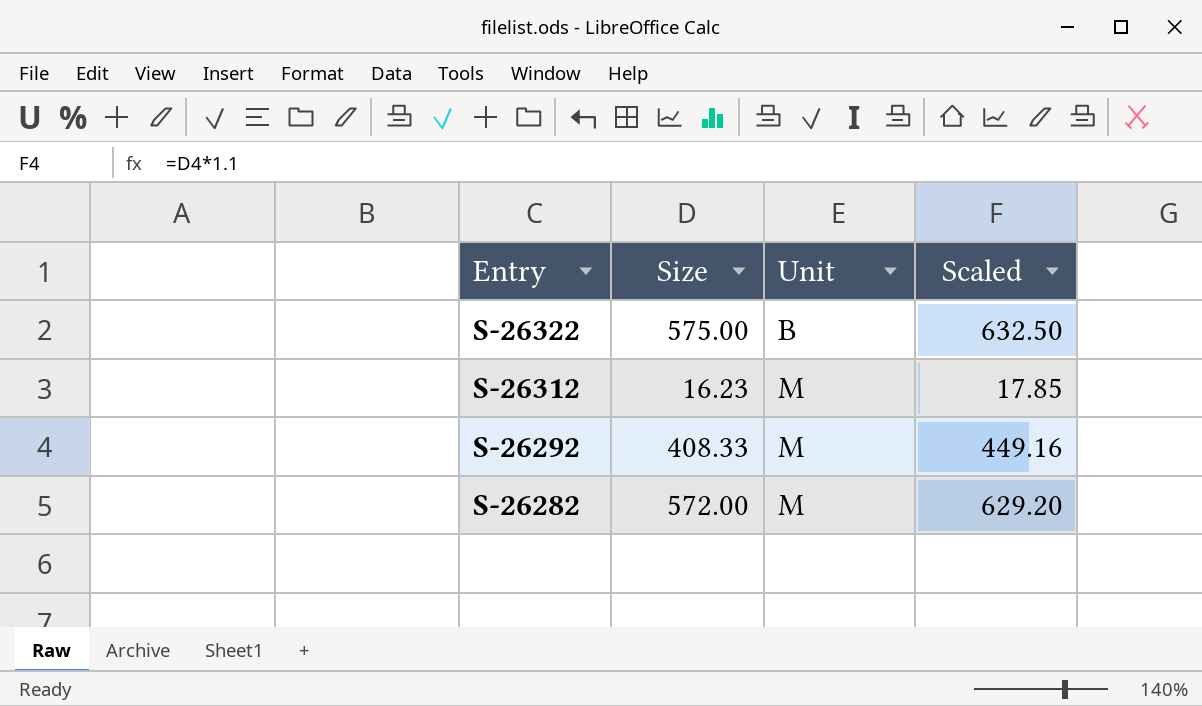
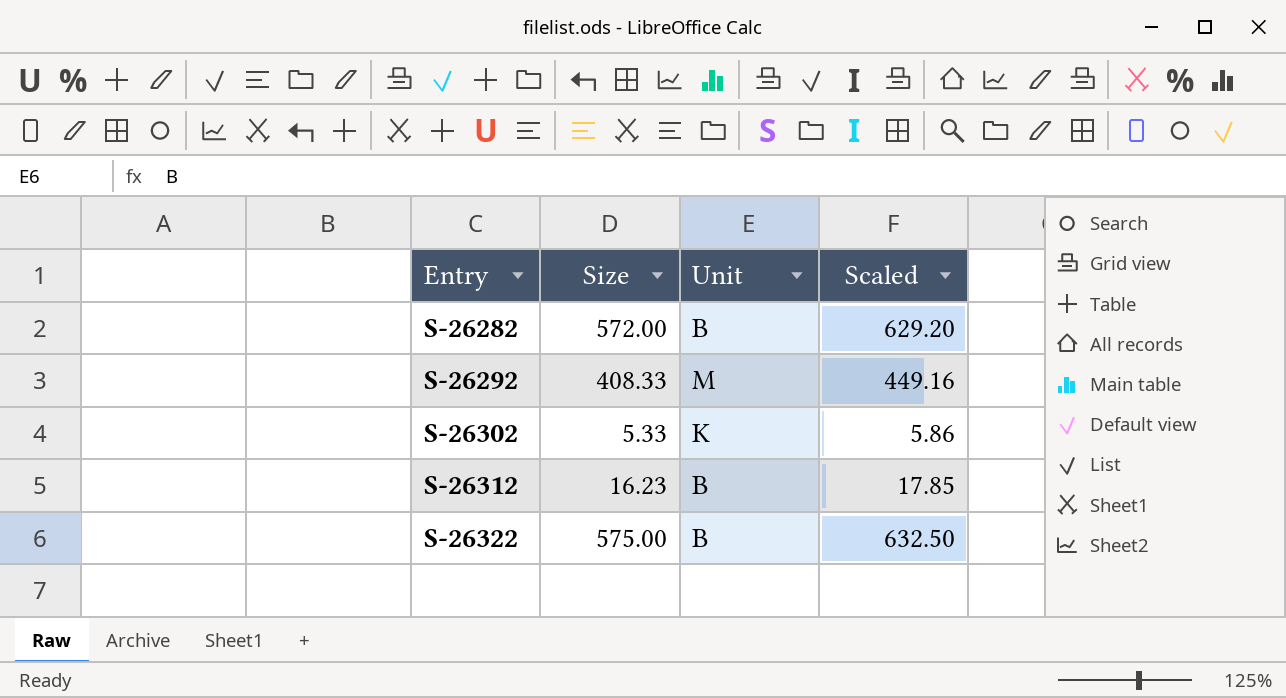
row order: Entry descending -> Entry ascending
S-26282 | Unit: M -> B
row S-26302: none -> 5.33 | K | 5.86
S-26312 | Unit: M -> B

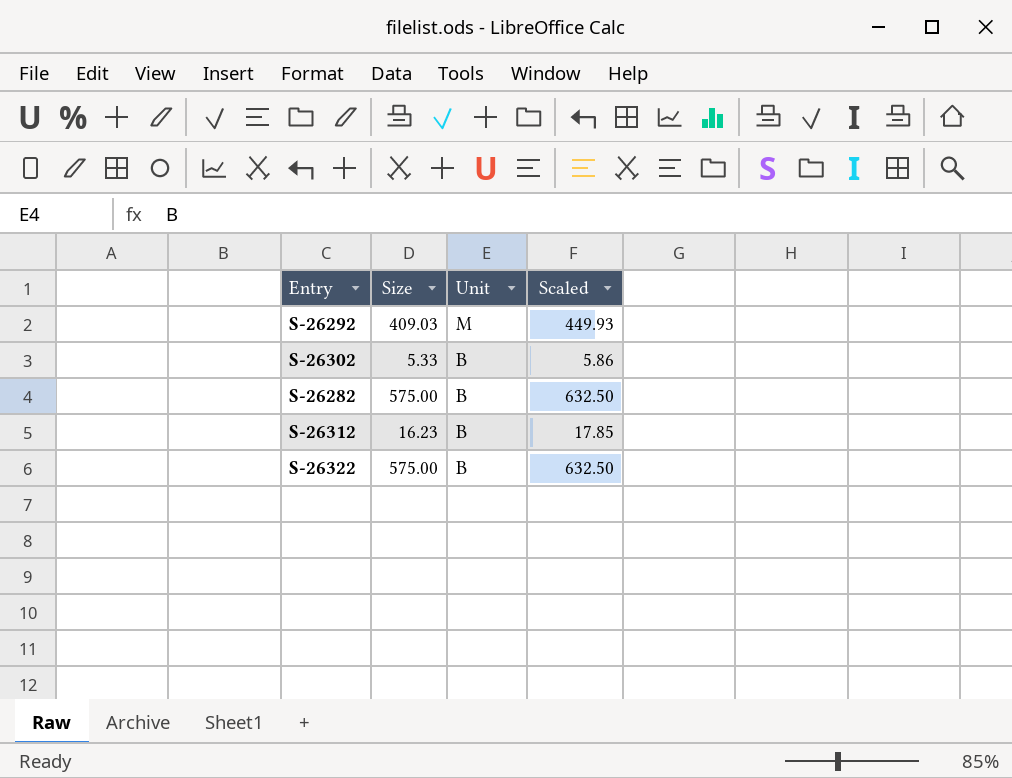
row order: Entry ascending -> Unit descending
S-26292 | Size: 408.33 -> 409.03
S-26292 | Scaled: 449.16 -> 449.93
S-26302 | Unit: K -> B
S-26282 | Size: 572.00 -> 575.00
S-26282 | Scaled: 629.20 -> 632.50

